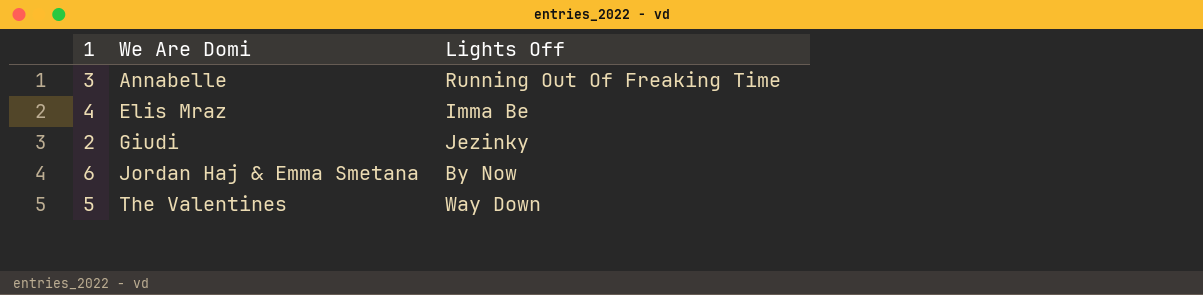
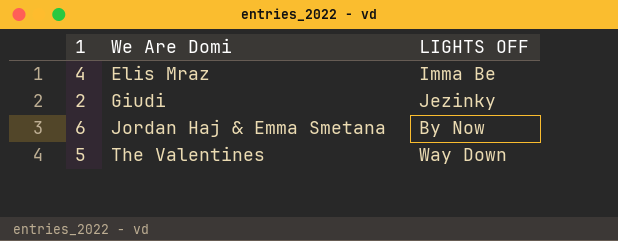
column name: Lights Off -> LIGHTS OFF
row 3: Annabelle | Running Out Of Freaking Time -> none

